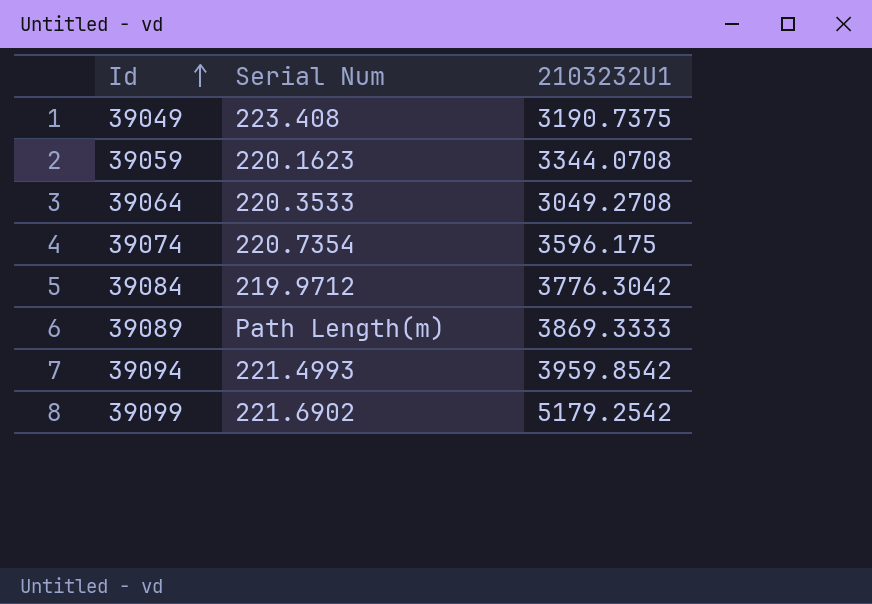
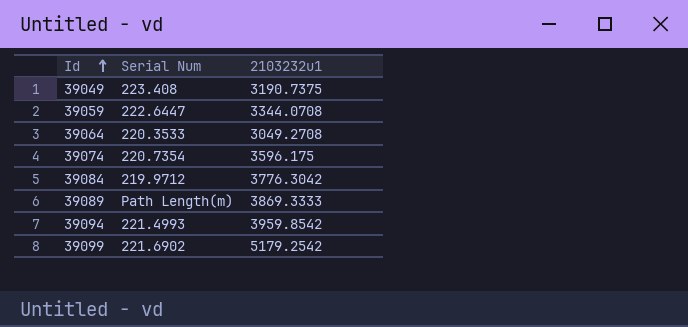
column name: 2103232U1 -> 2103232u1
39059 | Serial Num: 220.1623 -> 222.6447

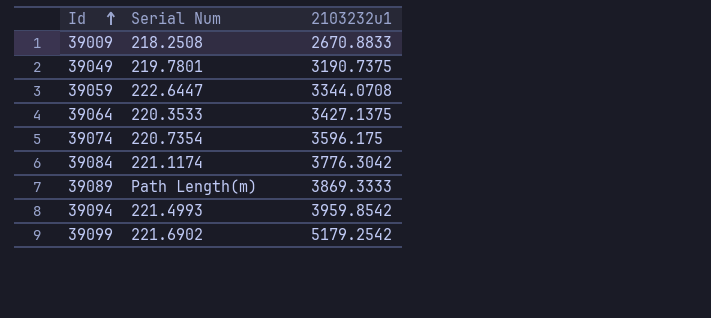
row 39009: none -> 218.2508 | 2670.8833
39049 | Serial Num: 223.408 -> 219.7801
39064 | 2103232u1: 3049.2708 -> 3427.1375
39084 | Serial Num: 219.9712 -> 221.1174

